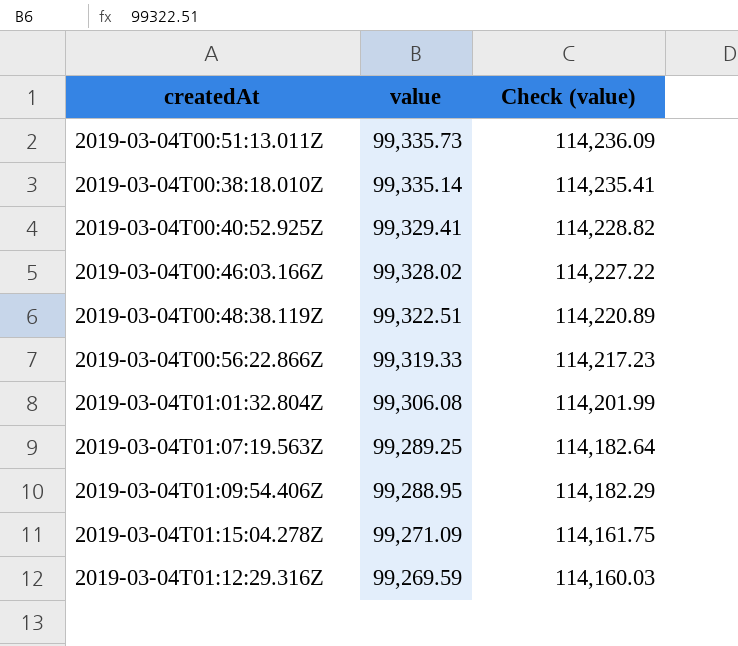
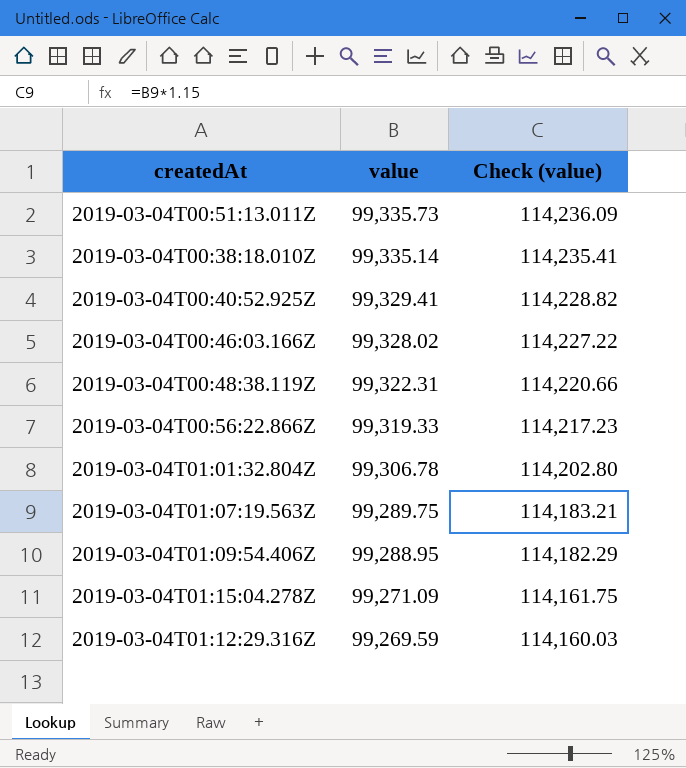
2019-03-04T00:48:38.119Z | value: 99,322.51 -> 99,322.31
2019-03-04T00:48:38.119Z | Check (value): 114,220.89 -> 114,220.66
2019-03-04T01:01:32.804Z | value: 99,306.08 -> 99,306.78
2019-03-04T01:01:32.804Z | Check (value): 114,201.99 -> 114,202.80
2019-03-04T01:07:19.563Z | value: 99,289.25 -> 99,289.75
2019-03-04T01:07:19.563Z | Check (value): 114,182.64 -> 114,183.21

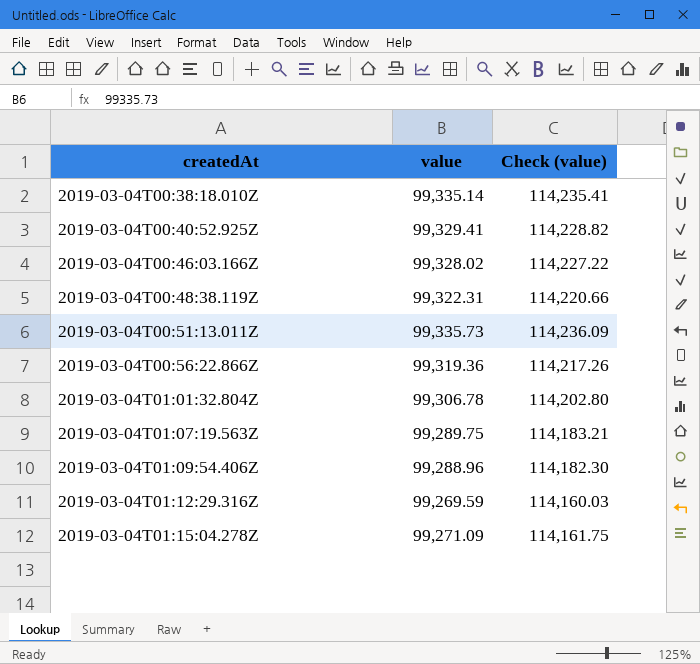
row order: value descending -> createdAt ascending
2019-03-04T00:56:22.866Z | value: 99,319.33 -> 99,319.36
2019-03-04T00:56:22.866Z | Check (value): 114,217.23 -> 114,217.26
2019-03-04T01:09:54.406Z | value: 99,288.95 -> 99,288.96
2019-03-04T01:09:54.406Z | Check (value): 114,182.29 -> 114,182.30

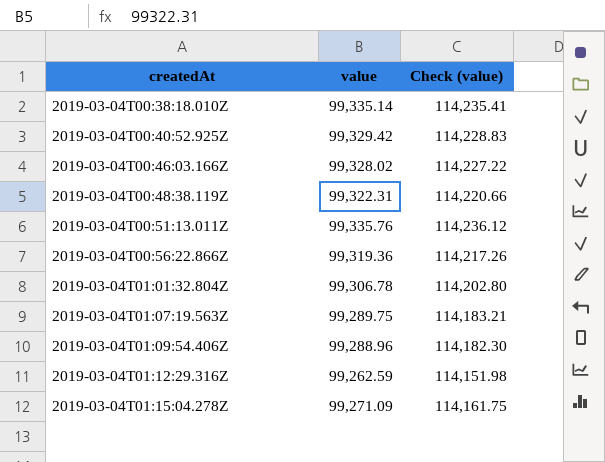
2019-03-04T00:40:52.925Z | value: 99,329.41 -> 99,329.42
2019-03-04T00:40:52.925Z | Check (value): 114,228.82 -> 114,228.83
2019-03-04T00:51:13.011Z | value: 99,335.73 -> 99,335.76
2019-03-04T00:51:13.011Z | Check (value): 114,236.09 -> 114,236.12
2019-03-04T01:12:29.316Z | value: 99,269.59 -> 99,262.59
2019-03-04T01:12:29.316Z | Check (value): 114,160.03 -> 114,151.98

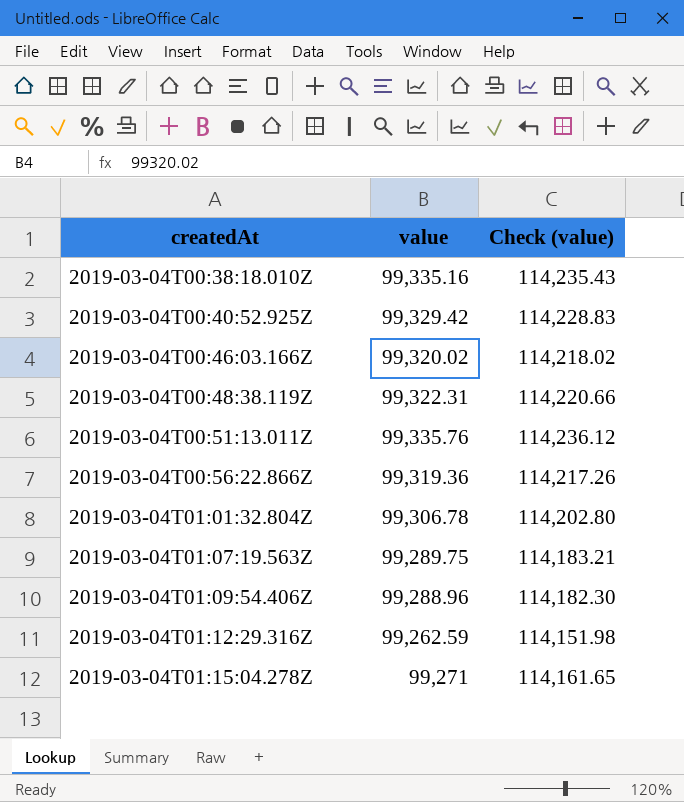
2019-03-04T00:38:18.010Z | value: 99,335.14 -> 99,335.16
2019-03-04T00:38:18.010Z | Check (value): 114,235.41 -> 114,235.43
2019-03-04T00:46:03.166Z | value: 99,328.02 -> 99,320.02
2019-03-04T00:46:03.166Z | Check (value): 114,227.22 -> 114,218.02
2019-03-04T01:15:04.278Z | value: 99,271.09 -> 99,271
2019-03-04T01:15:04.278Z | Check (value): 114,161.75 -> 114,161.65

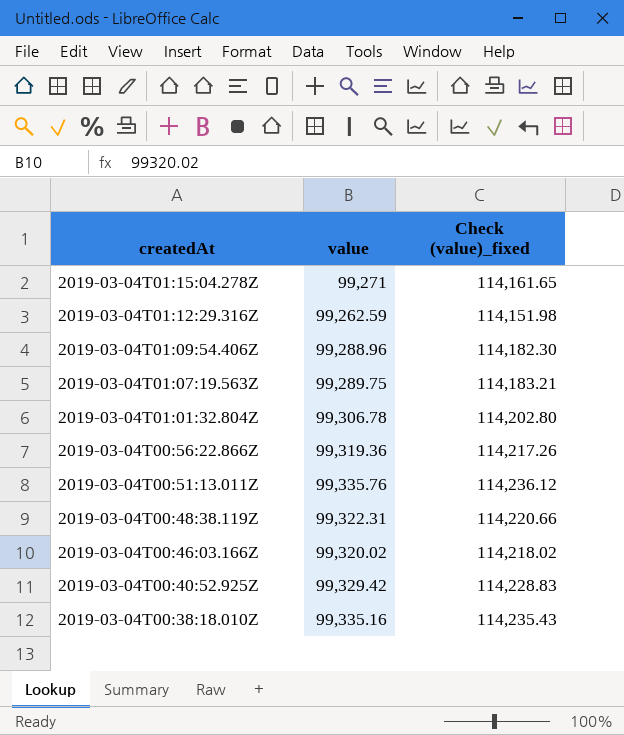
row order: createdAt ascending -> createdAt descending
column name: Check (value) -> Check (value)_fixed

